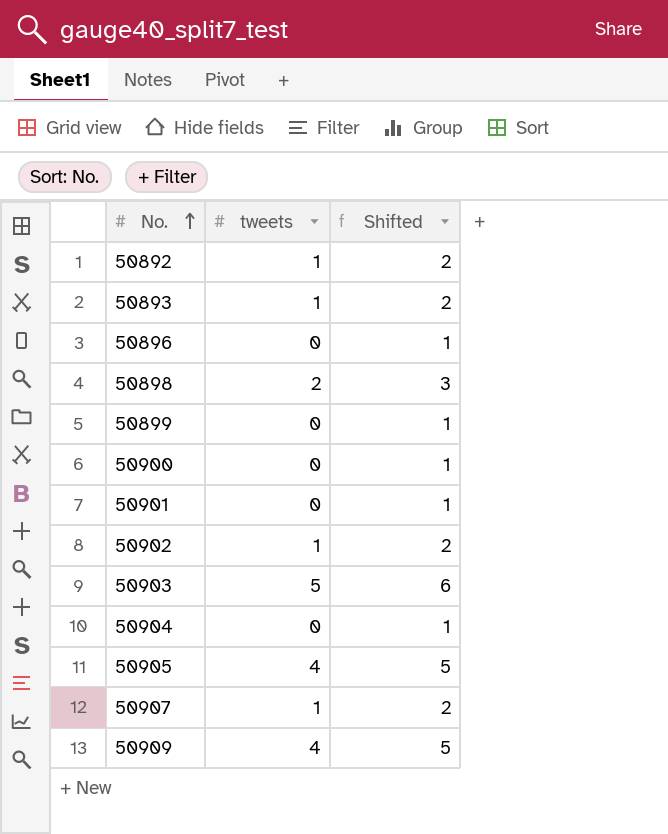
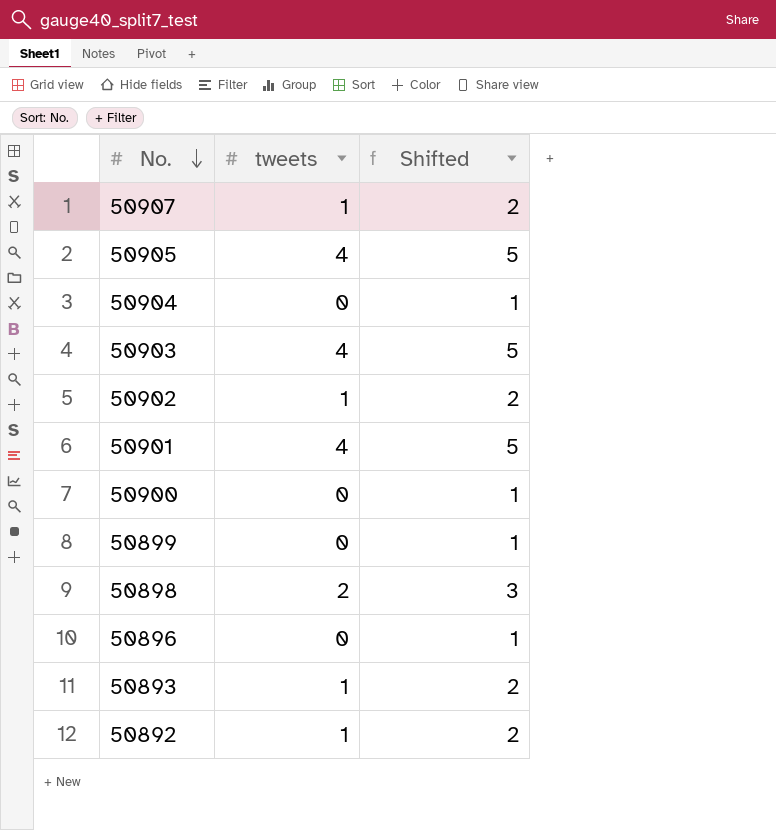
row order: No. ascending -> No. descending
row 50909: 4 | 5 -> none
50903 | tweets: 5 -> 4
50903 | Shifted: 6 -> 5
50901 | tweets: 0 -> 4
50901 | Shifted: 1 -> 5

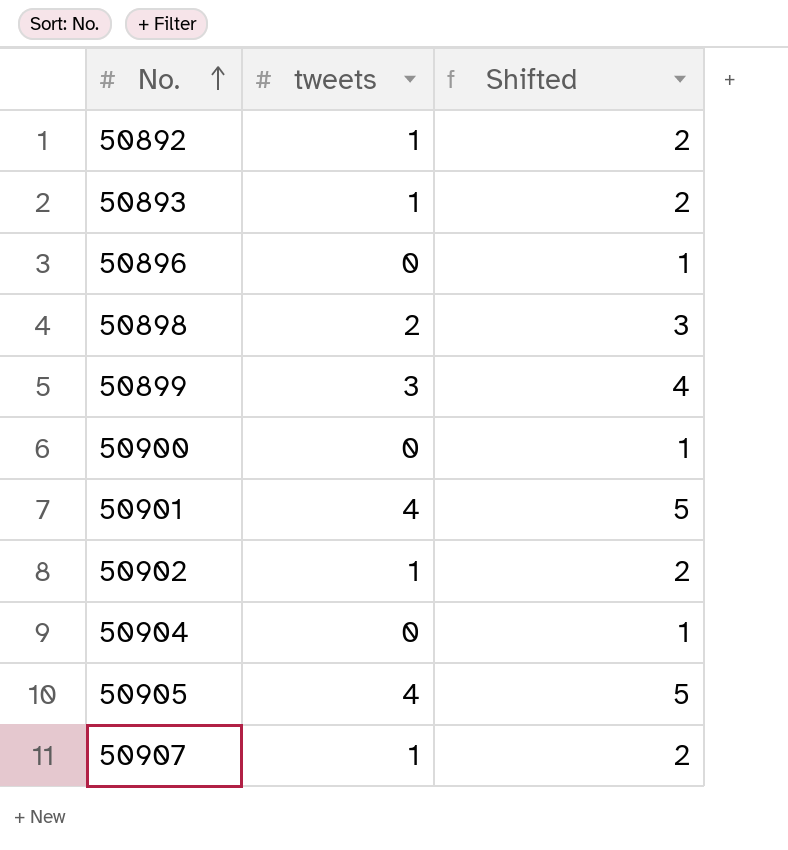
row order: No. descending -> No. ascending
row 50903: 4 | 5 -> none
50899 | tweets: 0 -> 3
50899 | Shifted: 1 -> 4

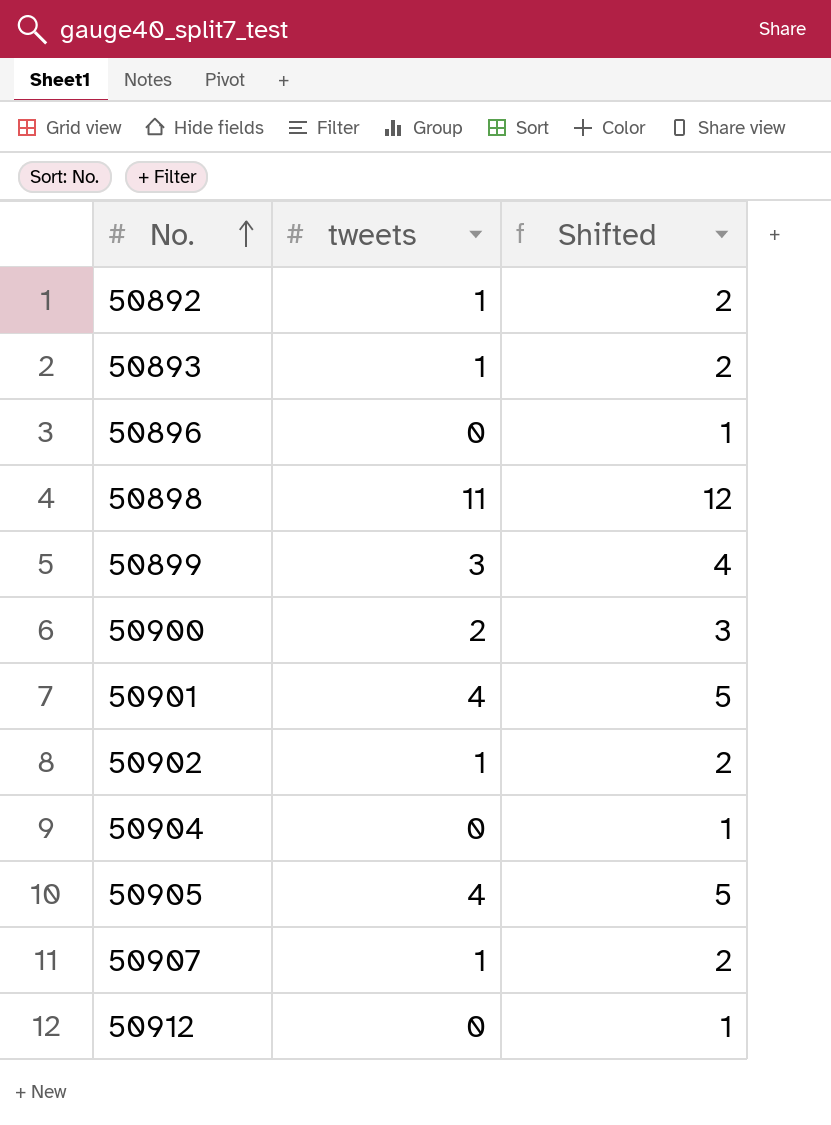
50898 | tweets: 2 -> 11
50898 | Shifted: 3 -> 12
50900 | tweets: 0 -> 2
50900 | Shifted: 1 -> 3
row 50912: none -> 0 | 1

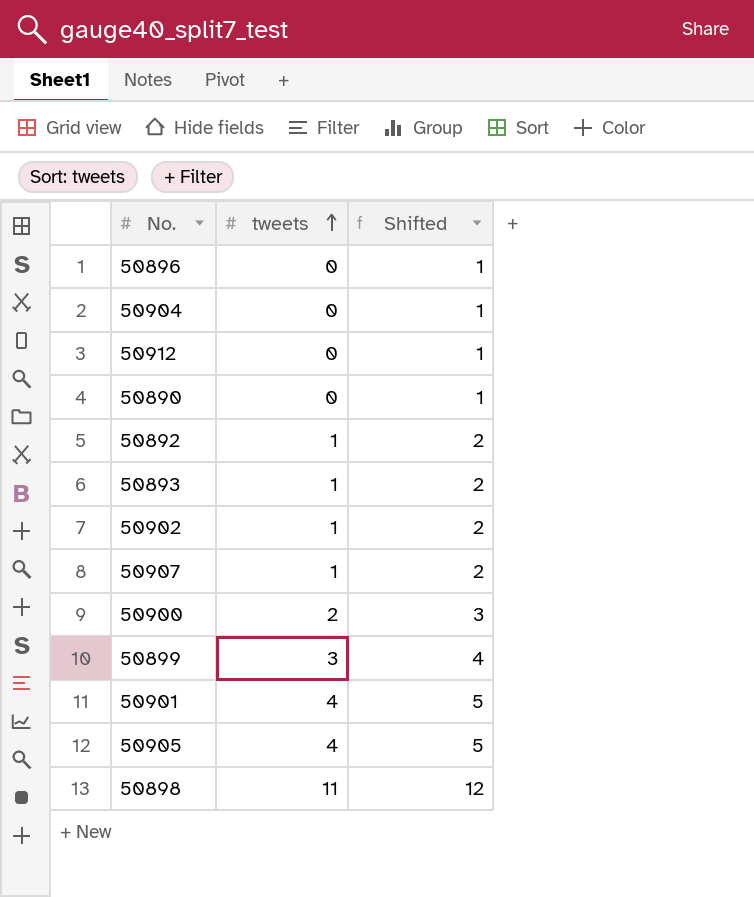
row order: No. ascending -> tweets ascending
row 50890: none -> 0 | 1

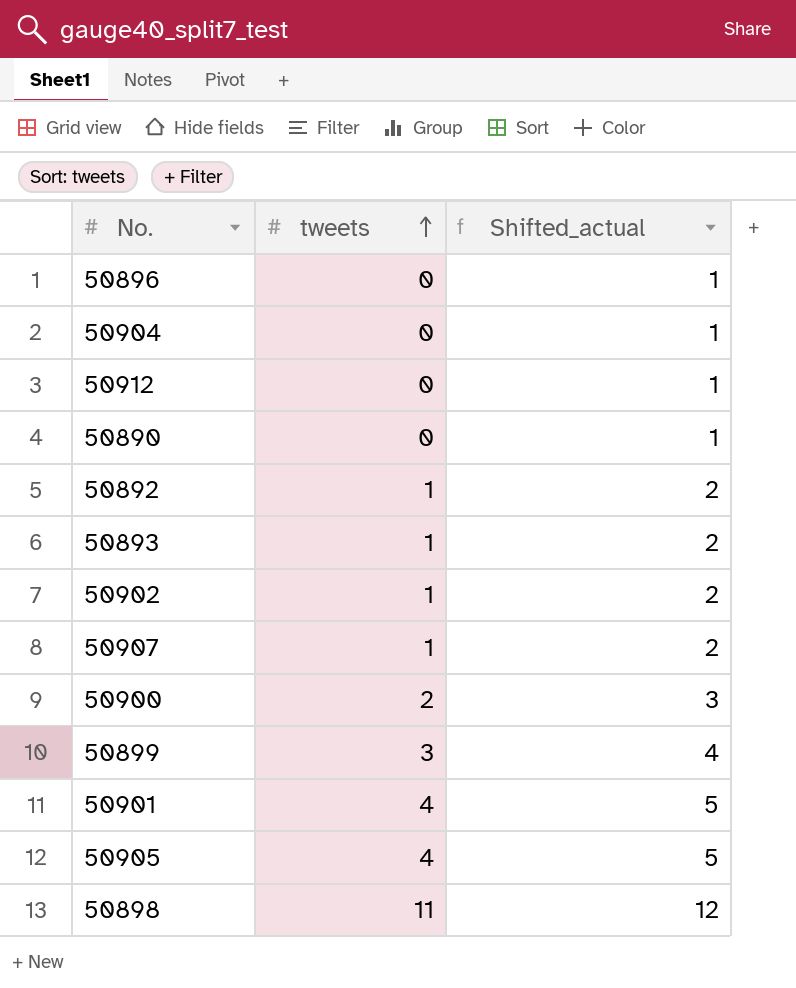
column name: Shifted -> Shifted_actual

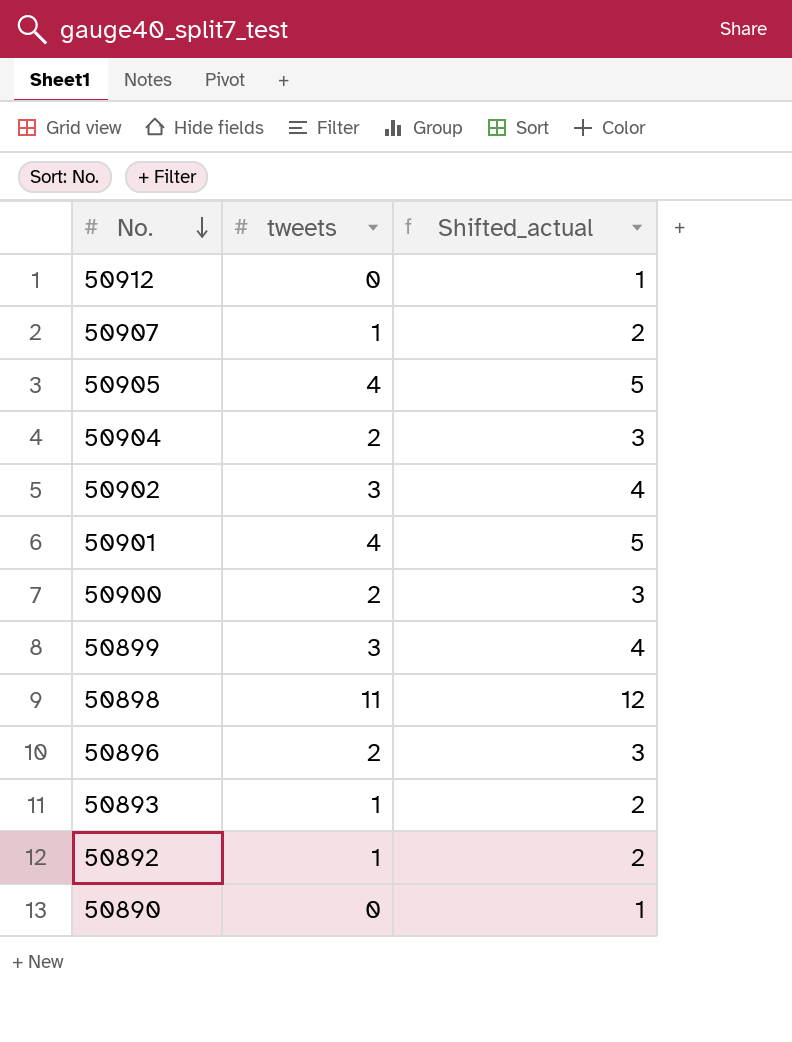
row order: tweets ascending -> No. descending
50904 | tweets: 0 -> 2
50904 | Shifted_actual: 1 -> 3
50902 | tweets: 1 -> 3
50902 | Shifted_actual: 2 -> 4
50896 | tweets: 0 -> 2
50896 | Shifted_actual: 1 -> 3

